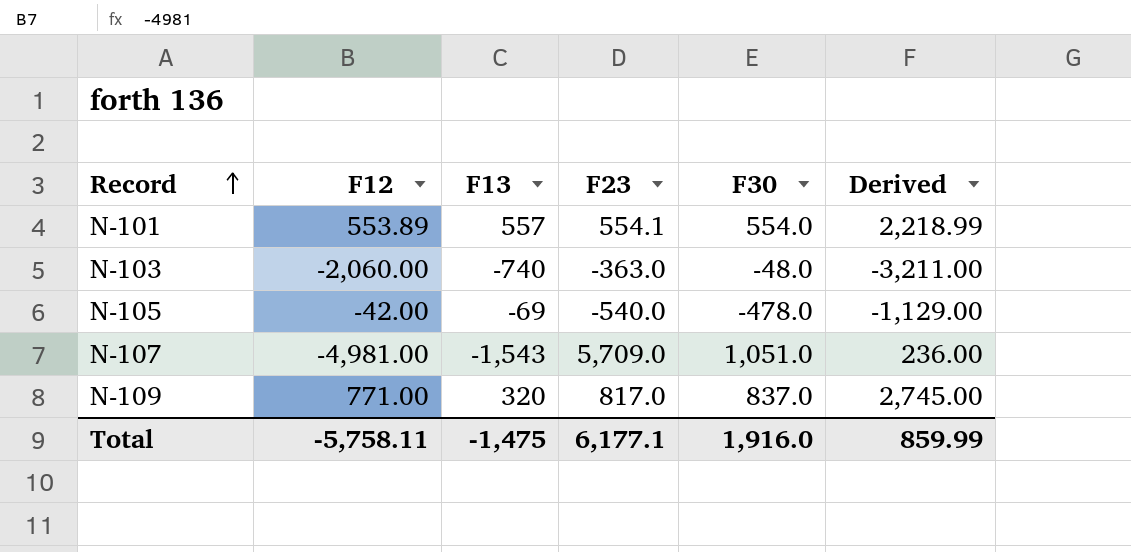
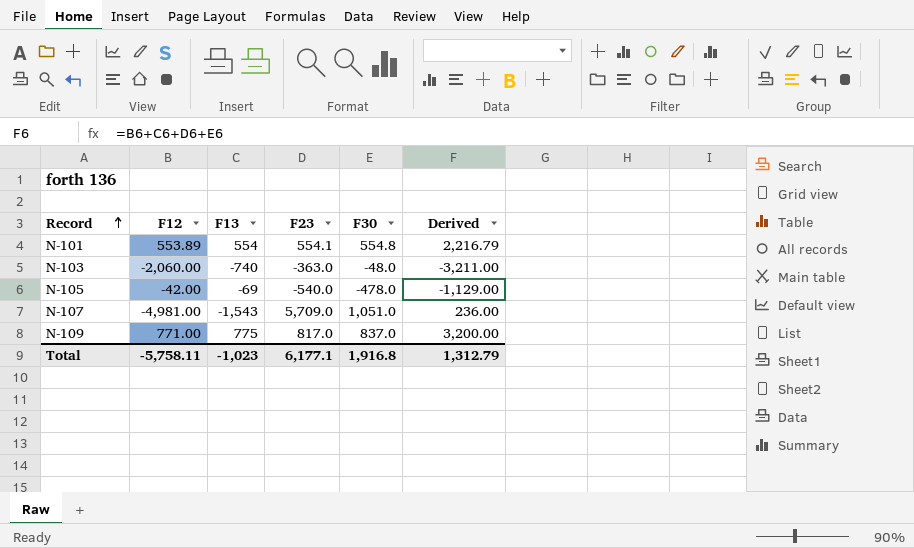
N-101 | F13: 557 -> 554
N-101 | F30: 554.0 -> 554.8
N-101 | Derived: 2,218.99 -> 2,216.79
N-109 | F13: 320 -> 775
N-109 | Derived: 2,745.00 -> 3,200.00
Total | F13: -1,475 -> -1,023
Total | F30: 1,916.0 -> 1,916.8
Total | Derived: 859.99 -> 1,312.79

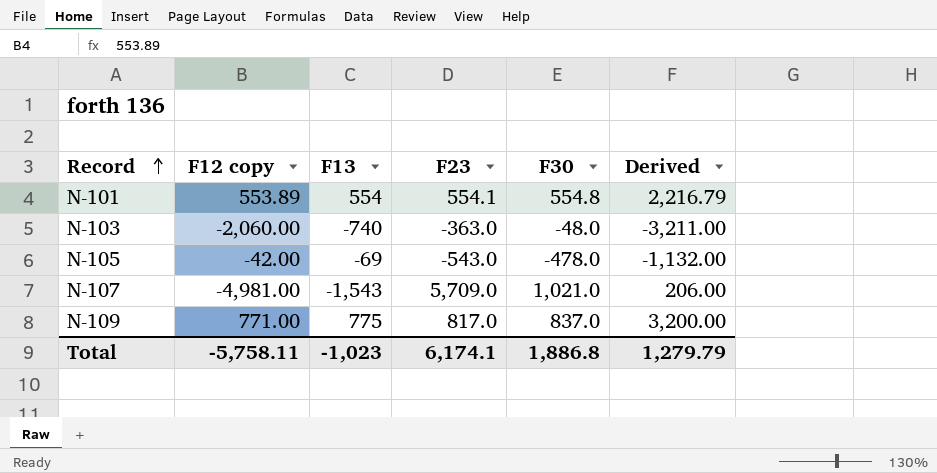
column name: F12 -> F12 copy
N-105 | F23: -540.0 -> -543.0
N-105 | Derived: -1,129.00 -> -1,132.00
N-107 | F30: 1,051.0 -> 1,021.0
N-107 | Derived: 236.00 -> 206.00
Total | F23: 6,177.1 -> 6,174.1
Total | F30: 1,916.8 -> 1,886.8
Total | Derived: 1,312.79 -> 1,279.79

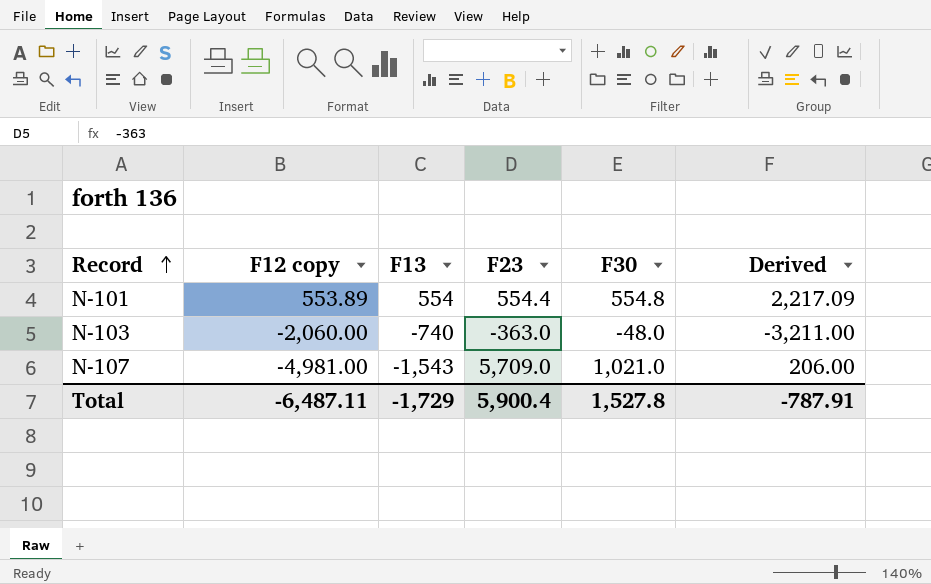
row N-105: -42.00 | -69 | -543.0 | -478.0 | -1,132.00 -> none
row N-109: 771.00 | 775 | 817.0 | 837.0 | 3,200.00 -> none
N-101 | F23: 554.1 -> 554.4
N-101 | Derived: 2,216.79 -> 2,217.09
Total | F12 copy: -5,758.11 -> -6,487.11
Total | F13: -1,023 -> -1,729
Total | F23: 6,174.1 -> 5,900.4
Total | F30: 1,886.8 -> 1,527.8
Total | Derived: 1,279.79 -> -787.91

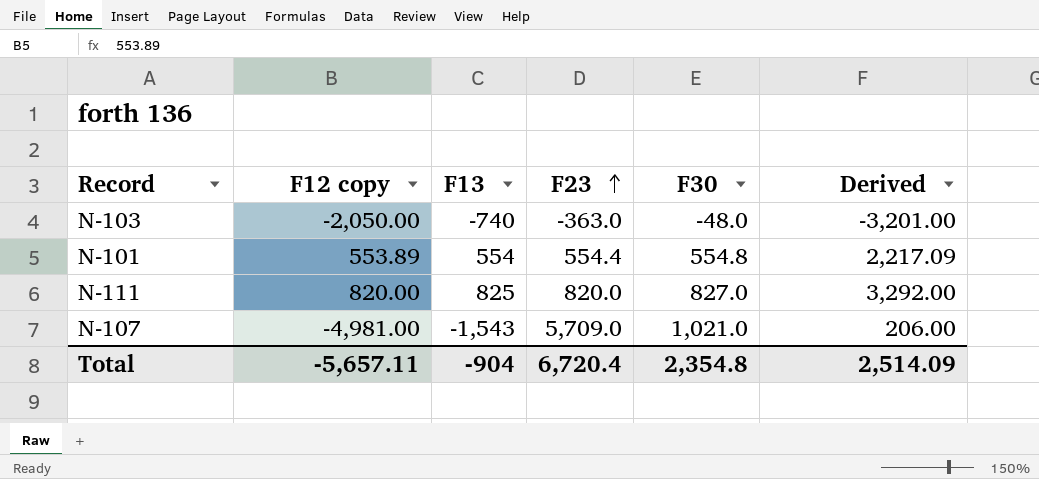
row order: Record ascending -> F23 ascending
N-103 | F12 copy: -2,060.00 -> -2,050.00
N-103 | Derived: -3,211.00 -> -3,201.00
row N-111: none -> 820.00 | 825 | 820.0 | 827.0 | 3,292.00
Total | F12 copy: -6,487.11 -> -5,657.11
Total | F13: -1,729 -> -904
Total | F23: 5,900.4 -> 6,720.4
Total | F30: 1,527.8 -> 2,354.8
Total | Derived: -787.91 -> 2,514.09

